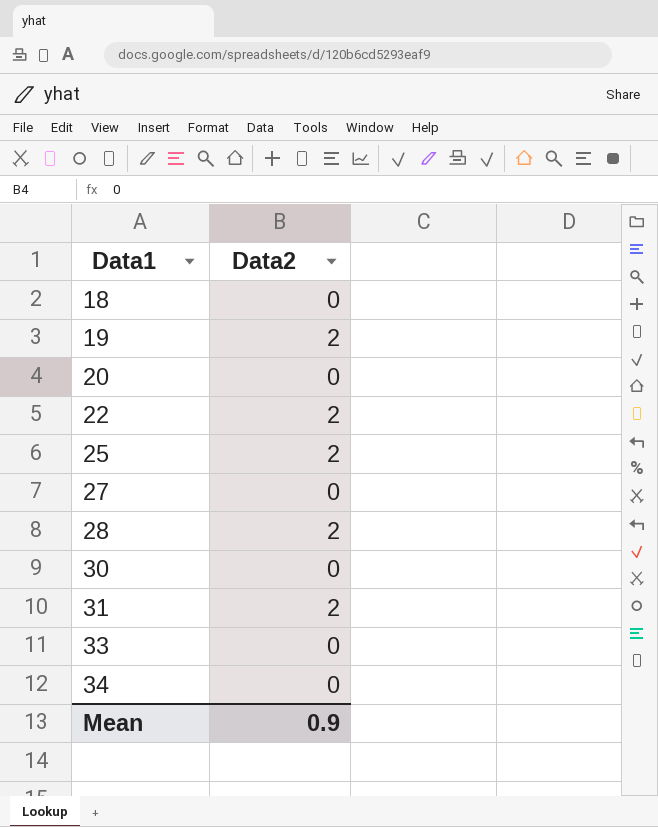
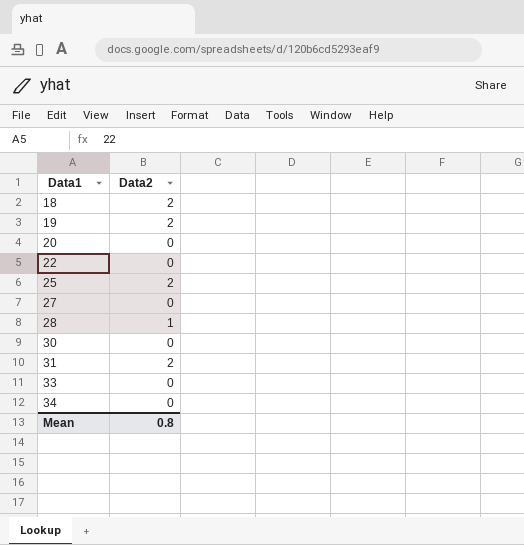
18 | Data2: 0 -> 2
22 | Data2: 2 -> 0
28 | Data2: 2 -> 1
Mean | Data2: 0.9 -> 0.8

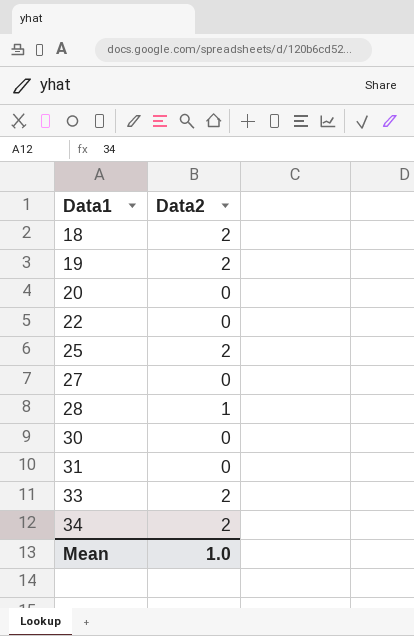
31 | Data2: 2 -> 0
33 | Data2: 0 -> 2
34 | Data2: 0 -> 2
Mean | Data2: 0.8 -> 1.0

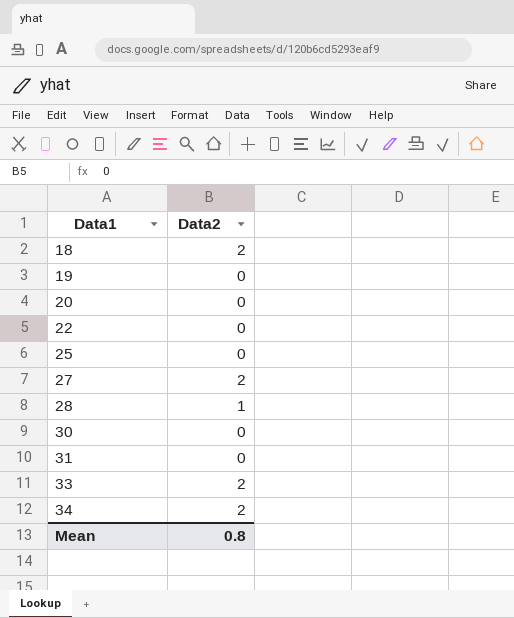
19 | Data2: 2 -> 0
25 | Data2: 2 -> 0
27 | Data2: 0 -> 2
Mean | Data2: 1.0 -> 0.8

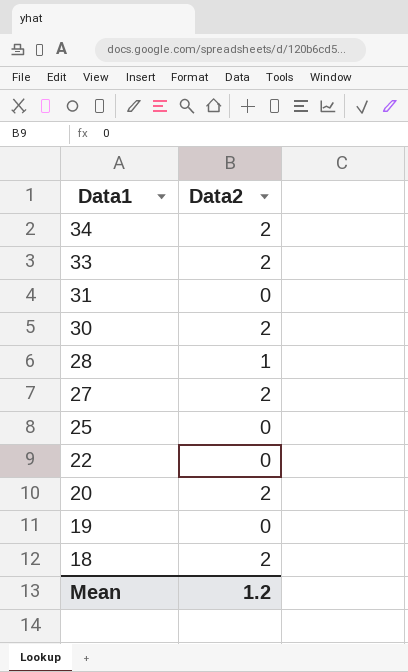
row order: Data1 ascending -> Data1 descending
30 | Data2: 0 -> 2
20 | Data2: 0 -> 2
Mean | Data2: 0.8 -> 1.2

